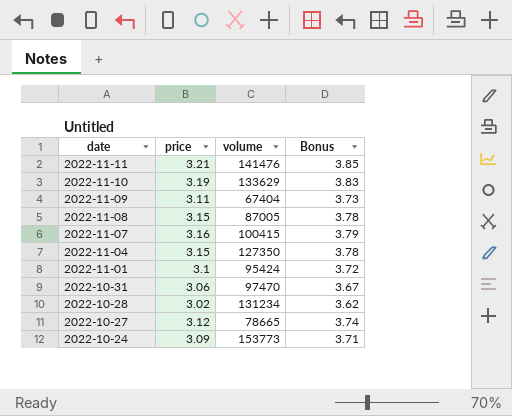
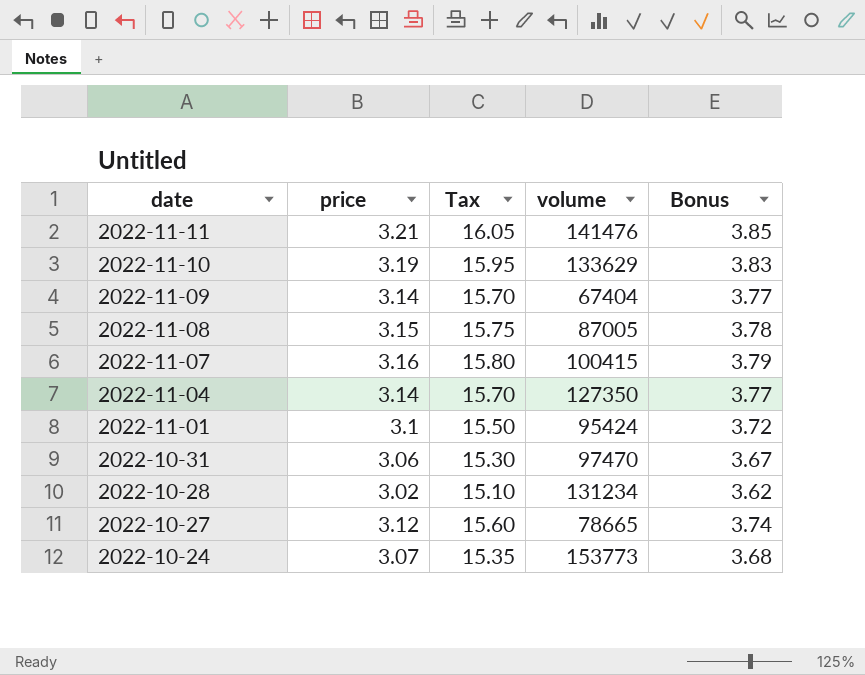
column Tax | formula: none -> [price] * 5
2022-11-09 | price: 3.11 -> 3.14
2022-11-09 | Bonus: 3.73 -> 3.77
2022-11-04 | price: 3.15 -> 3.14
2022-11-04 | Bonus: 3.78 -> 3.77
2022-10-24 | price: 3.09 -> 3.07
2022-10-24 | Bonus: 3.71 -> 3.68

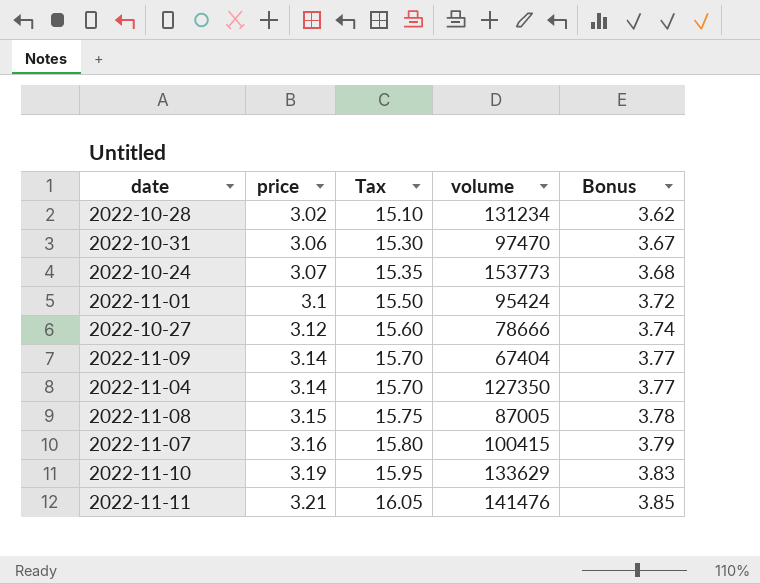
row order: date descending -> price ascending
2022-10-27 | volume: 78665 -> 78666

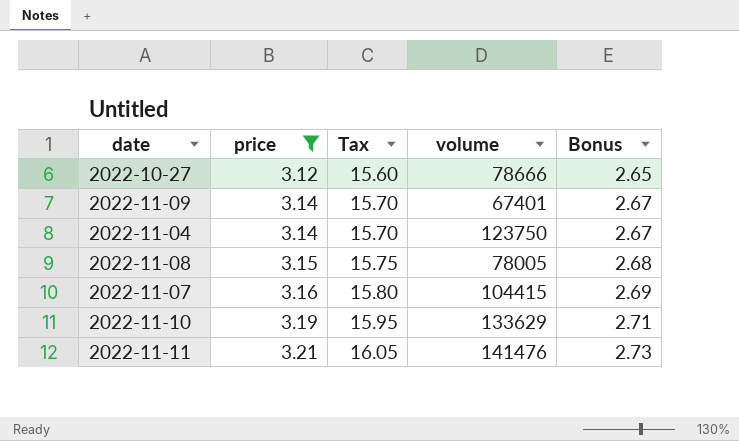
filter: none -> price >= 3.12
column Bonus | formula: [price] * 1.2 -> [price] * 0.85
2022-11-09 | volume: 67404 -> 67401
2022-11-04 | volume: 127350 -> 123750
2022-11-08 | volume: 87005 -> 78005
2022-11-07 | volume: 100415 -> 104415

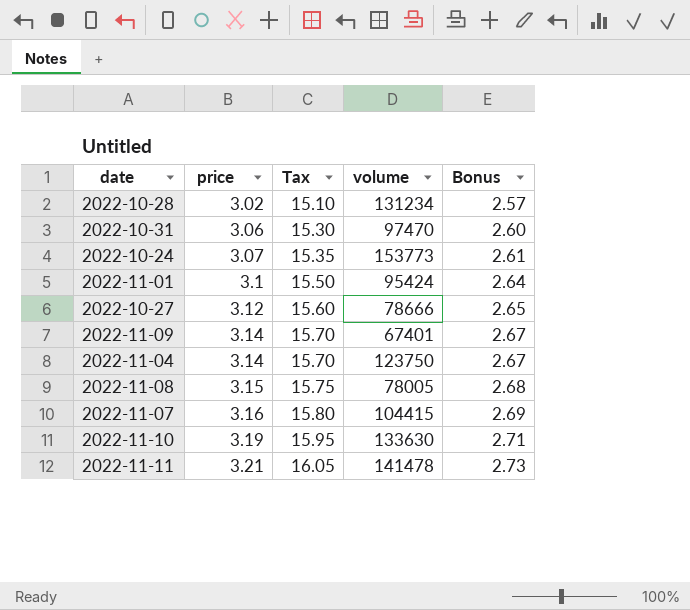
filter: price >= 3.12 -> none
2022-11-10 | volume: 133629 -> 133630
2022-11-11 | volume: 141476 -> 141478

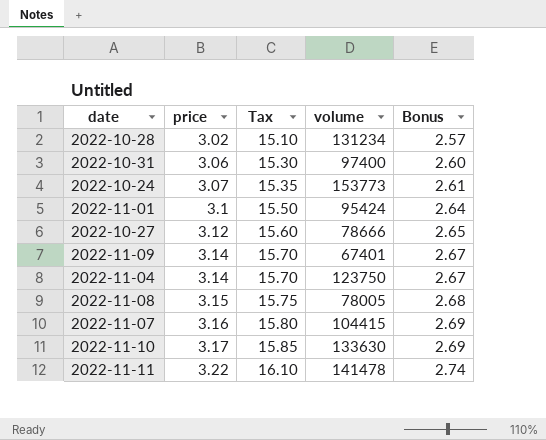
2022-10-31 | volume: 97470 -> 97400
2022-11-10 | price: 3.19 -> 3.17
2022-11-10 | Tax: 15.95 -> 15.85
2022-11-10 | Bonus: 2.71 -> 2.69
2022-11-11 | price: 3.21 -> 3.22
2022-11-11 | Tax: 16.05 -> 16.10
2022-11-11 | Bonus: 2.73 -> 2.74

